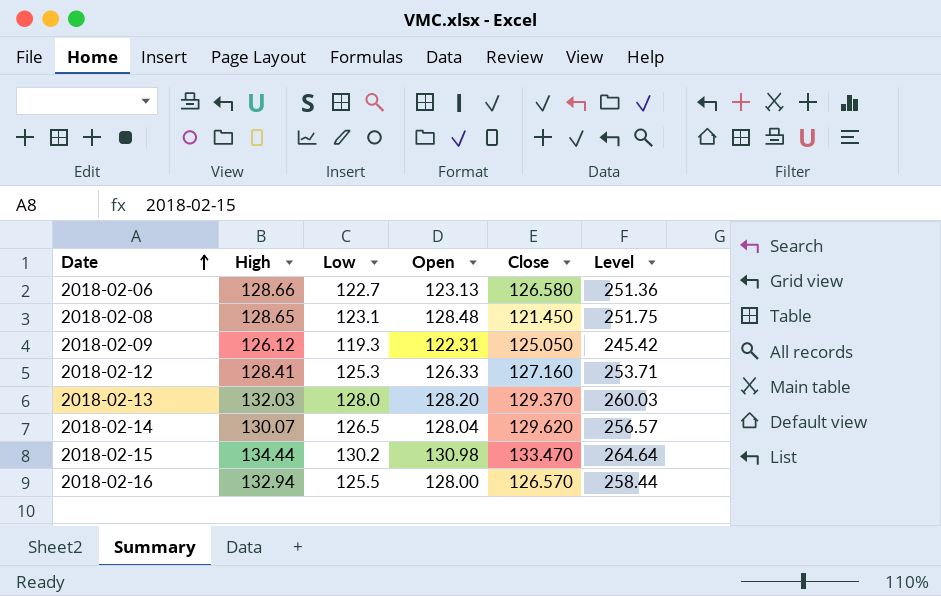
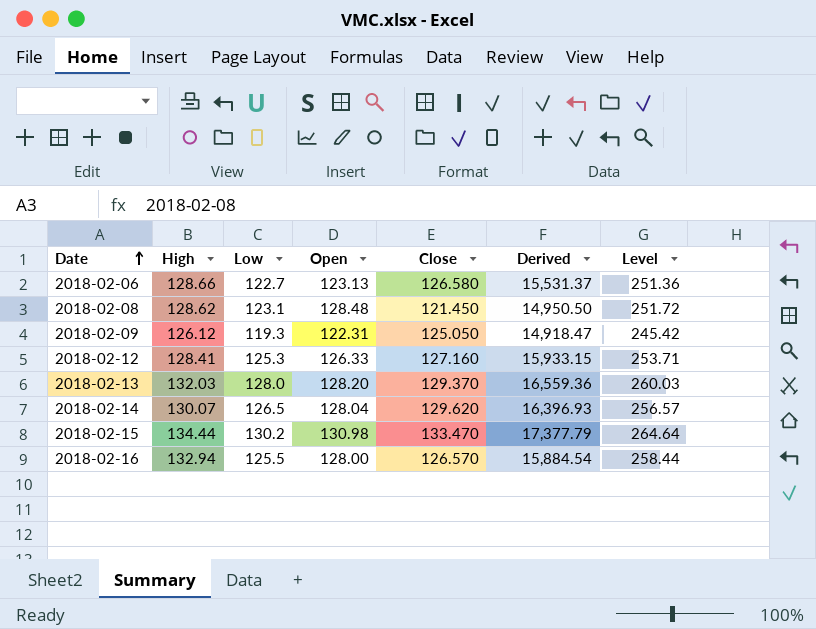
column Derived | formula: none -> [Low] * [Close]
2018-02-08 | High: 128.65 -> 128.62
2018-02-08 | Level: 251.75 -> 251.72

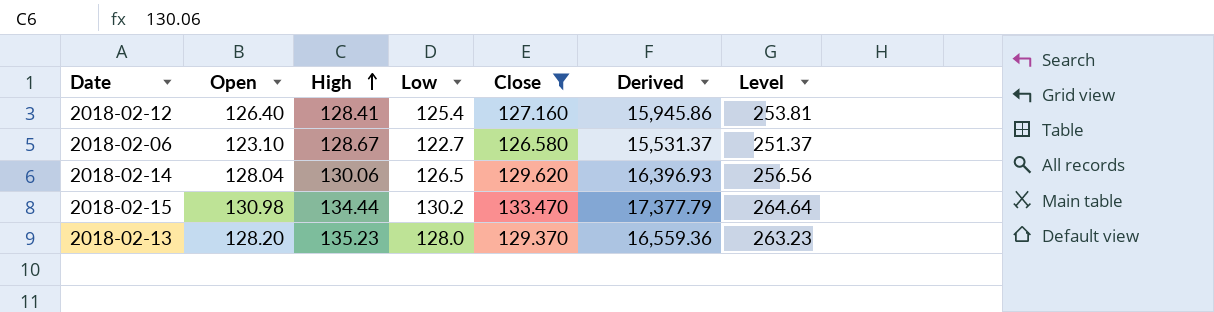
filter: none -> Close >= 126.580
row order: Date ascending -> High ascending
column Open | position: 4 -> 2
2018-02-12 | Open: 126.33 -> 126.40
2018-02-12 | Low: 125.3 -> 125.4
2018-02-12 | Derived: 15,933.15 -> 15,945.86
2018-02-12 | Level: 253.71 -> 253.81
2018-02-06 | Open: 123.13 -> 123.10
2018-02-06 | High: 128.66 -> 128.67
2018-02-06 | Level: 251.36 -> 251.37
2018-02-14 | High: 130.07 -> 130.06
2018-02-14 | Level: 256.57 -> 256.56
2018-02-13 | High: 132.03 -> 135.23
2018-02-13 | Level: 260.03 -> 263.23

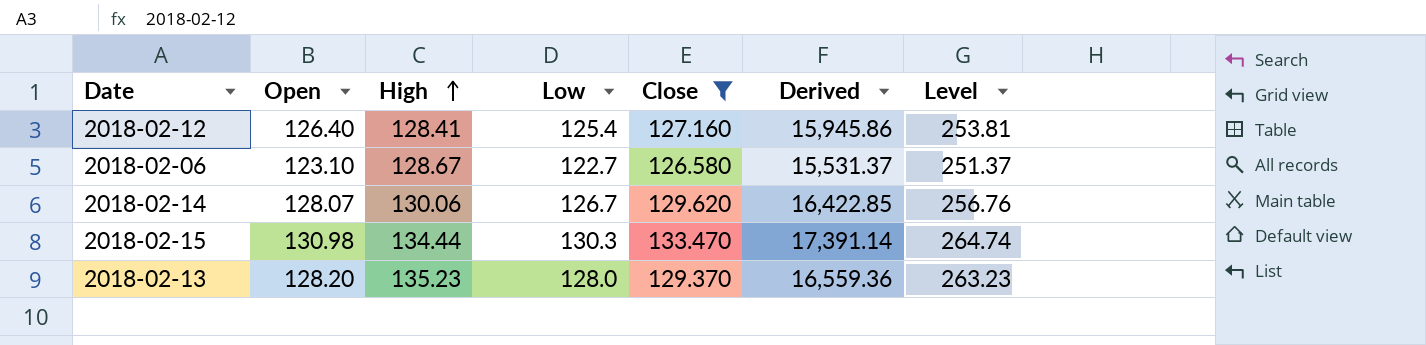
2018-02-14 | Open: 128.04 -> 128.07
2018-02-14 | Low: 126.5 -> 126.7
2018-02-14 | Derived: 16,396.93 -> 16,422.85
2018-02-14 | Level: 256.56 -> 256.76
2018-02-15 | Low: 130.2 -> 130.3
2018-02-15 | Derived: 17,377.79 -> 17,391.14
2018-02-15 | Level: 264.64 -> 264.74

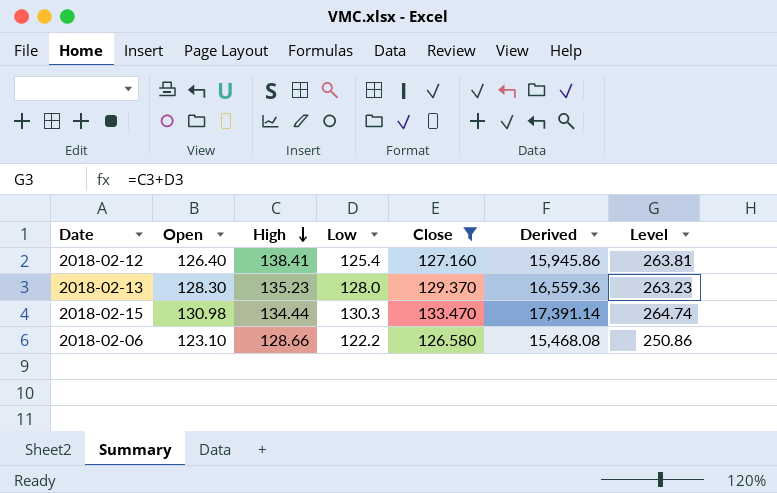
row order: High ascending -> High descending
row 2018-02-14: 128.07 | 130.06 | 126.7 | 129.620 | 16,422.85 | 256.76 -> none
2018-02-12 | High: 128.41 -> 138.41
2018-02-12 | Level: 253.81 -> 263.81
2018-02-13 | Open: 128.20 -> 128.30
2018-02-06 | High: 128.67 -> 128.66
2018-02-06 | Low: 122.7 -> 122.2
2018-02-06 | Derived: 15,531.37 -> 15,468.08
2018-02-06 | Level: 251.37 -> 250.86

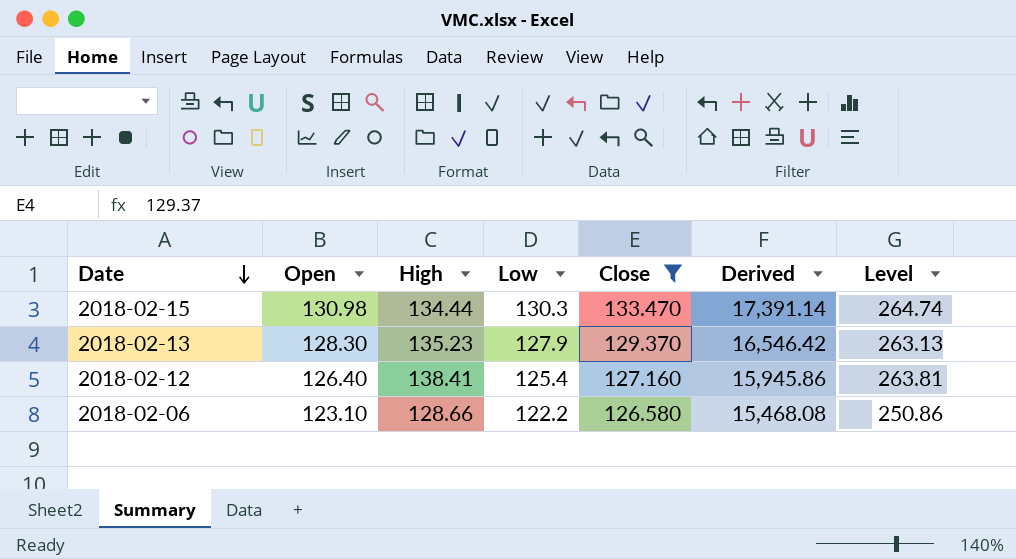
row order: High descending -> Date descending
2018-02-13 | Low: 128.0 -> 127.9
2018-02-13 | Derived: 16,559.36 -> 16,546.42
2018-02-13 | Level: 263.23 -> 263.13

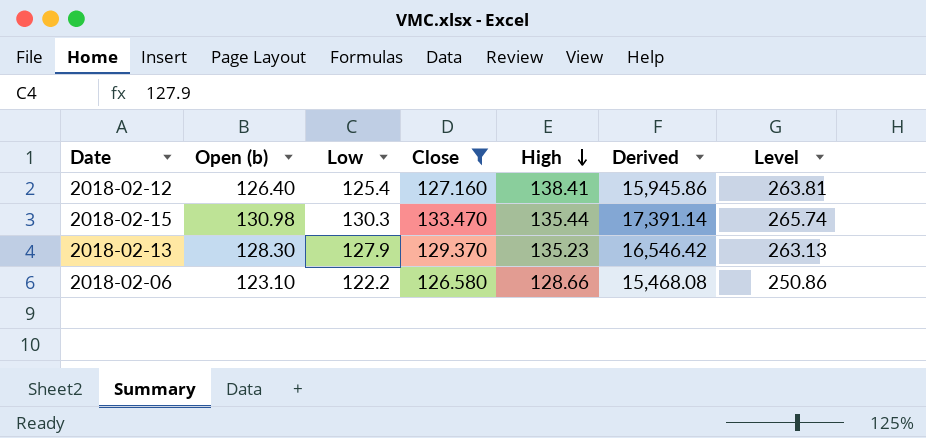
row order: Date descending -> High descending
column name: Open -> Open (b)
column High | position: 3 -> 5
2018-02-15 | High: 134.44 -> 135.44
2018-02-15 | Level: 264.74 -> 265.74

